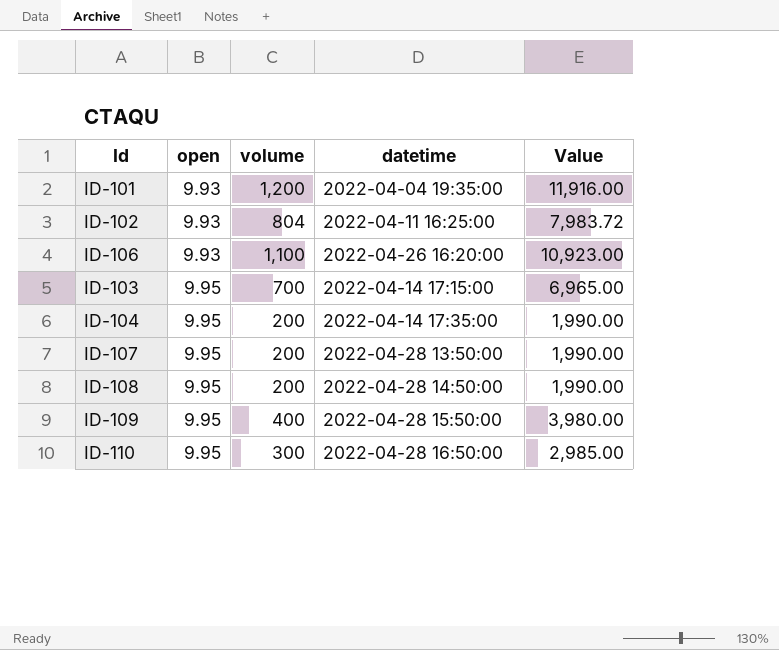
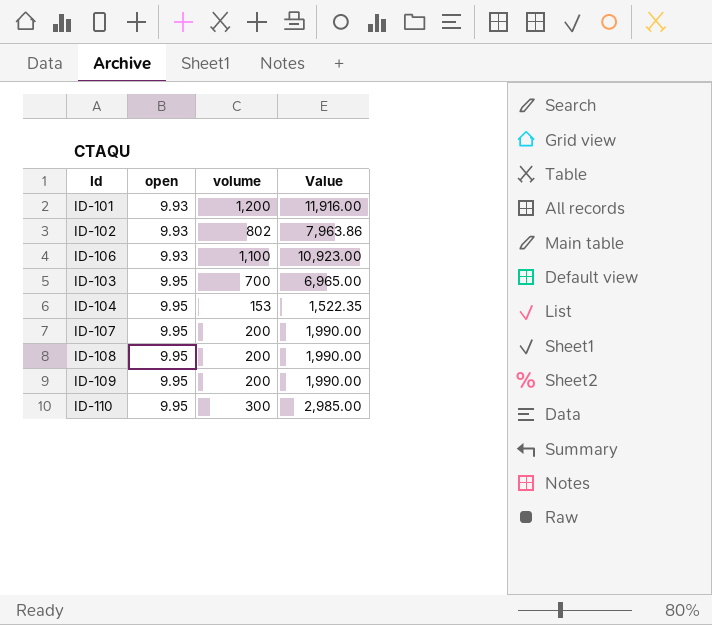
column datetime | position: 4 -> none
ID-102 | volume: 804 -> 802
ID-102 | Value: 7,983.72 -> 7,963.86
ID-104 | volume: 200 -> 153
ID-104 | Value: 1,990.00 -> 1,522.35
ID-109 | volume: 400 -> 200
ID-109 | Value: 3,980.00 -> 1,990.00

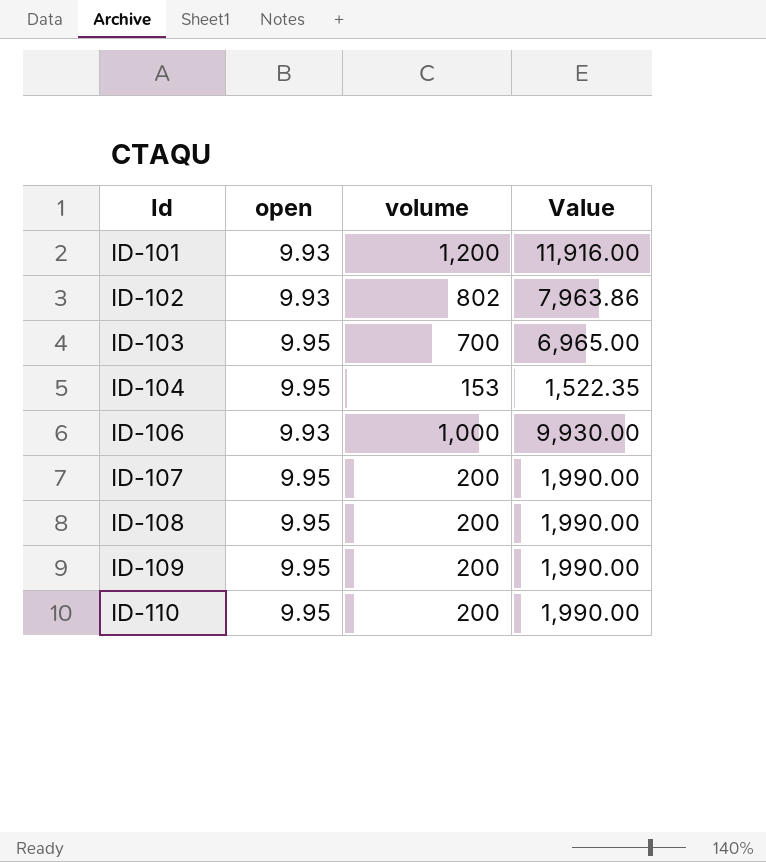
row order: open ascending -> Id ascending
ID-106 | volume: 1,100 -> 1,000
ID-106 | Value: 10,923.00 -> 9,930.00
ID-110 | volume: 300 -> 200
ID-110 | Value: 2,985.00 -> 1,990.00

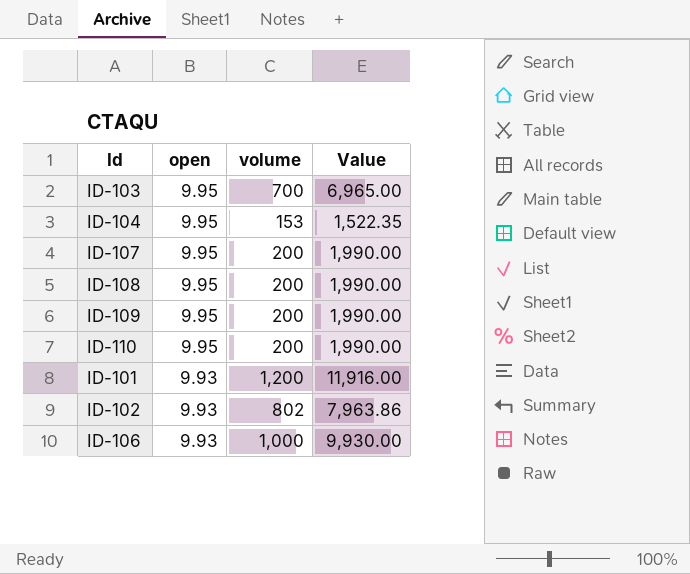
row order: Id ascending -> open descending

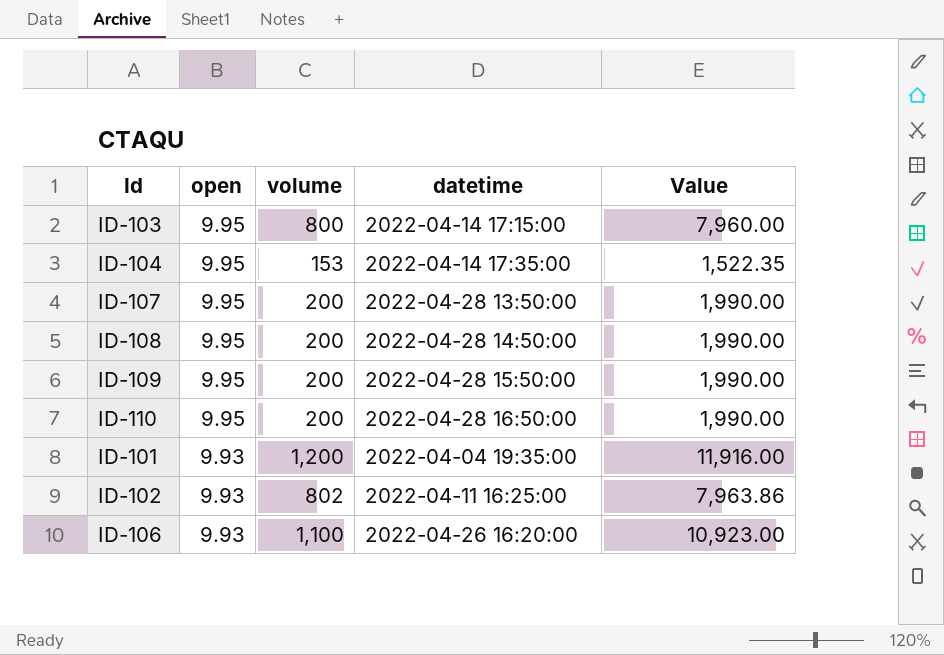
column datetime | position: none -> 4
ID-103 | volume: 700 -> 800
ID-103 | Value: 6,965.00 -> 7,960.00
ID-106 | volume: 1,000 -> 1,100
ID-106 | Value: 9,930.00 -> 10,923.00

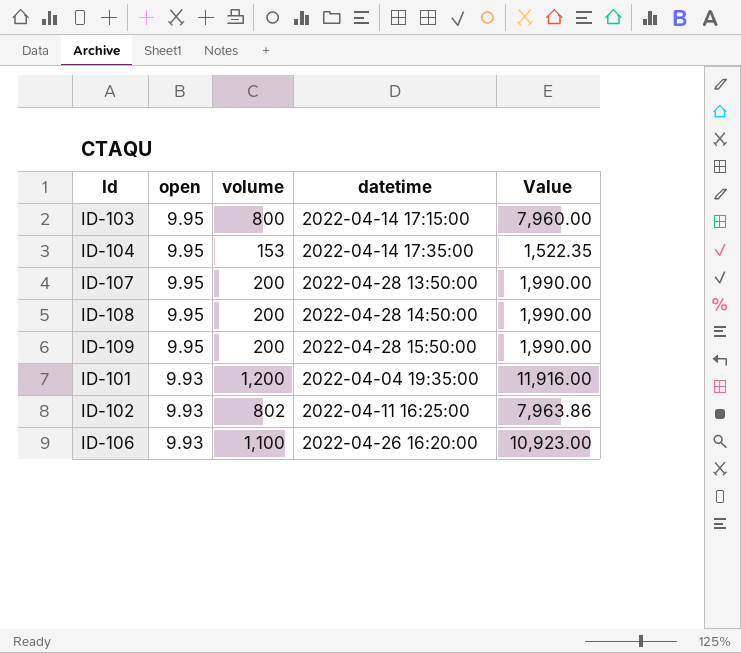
row ID-110: 9.95 | 200 | 2022-04-28 16:50:00 | 1,990.00 -> none

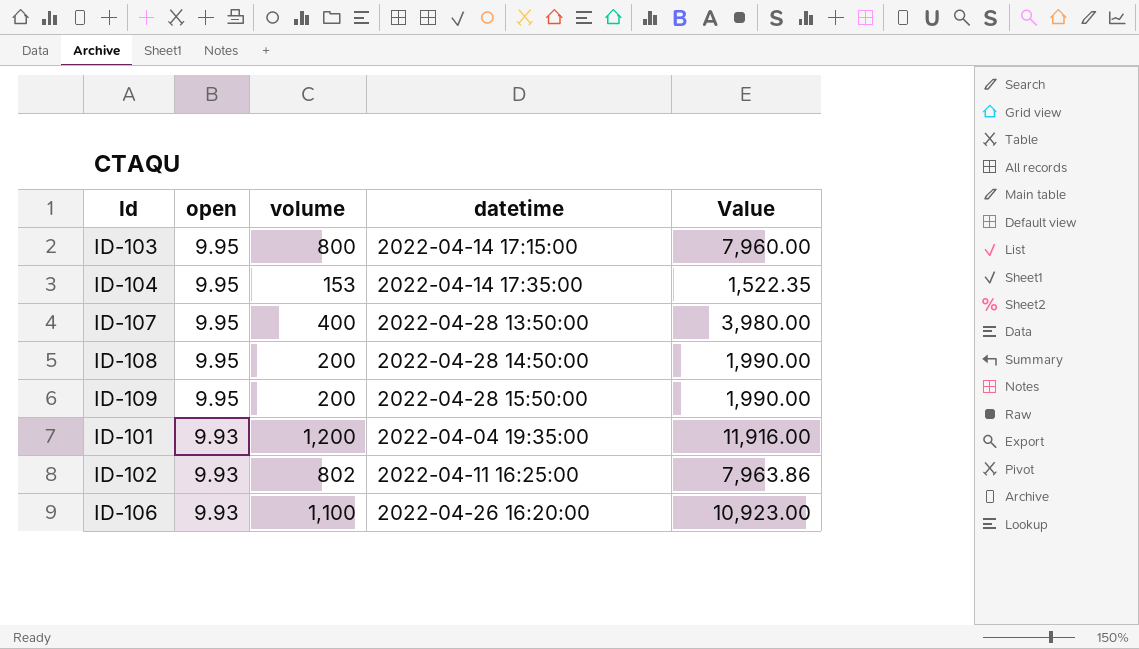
ID-107 | volume: 200 -> 400
ID-107 | Value: 1,990.00 -> 3,980.00

